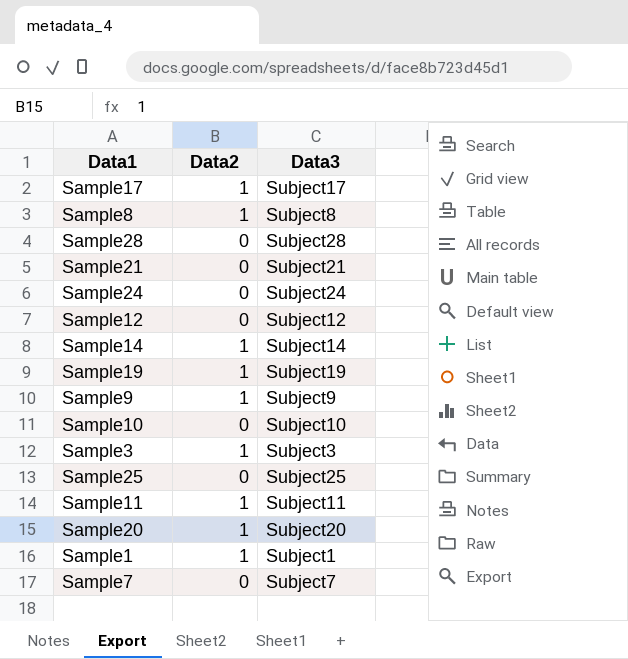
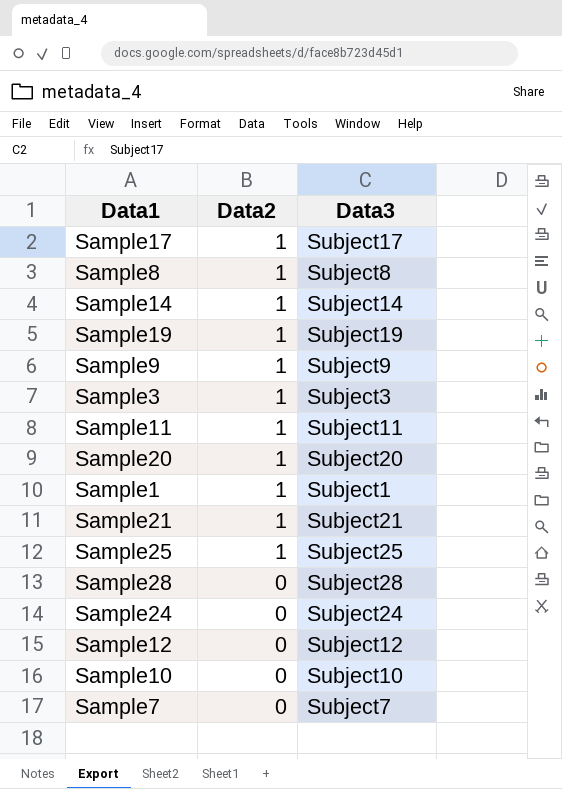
row order: none -> Data2 descending
Sample21 | Data2: 0 -> 1
Sample25 | Data2: 0 -> 1

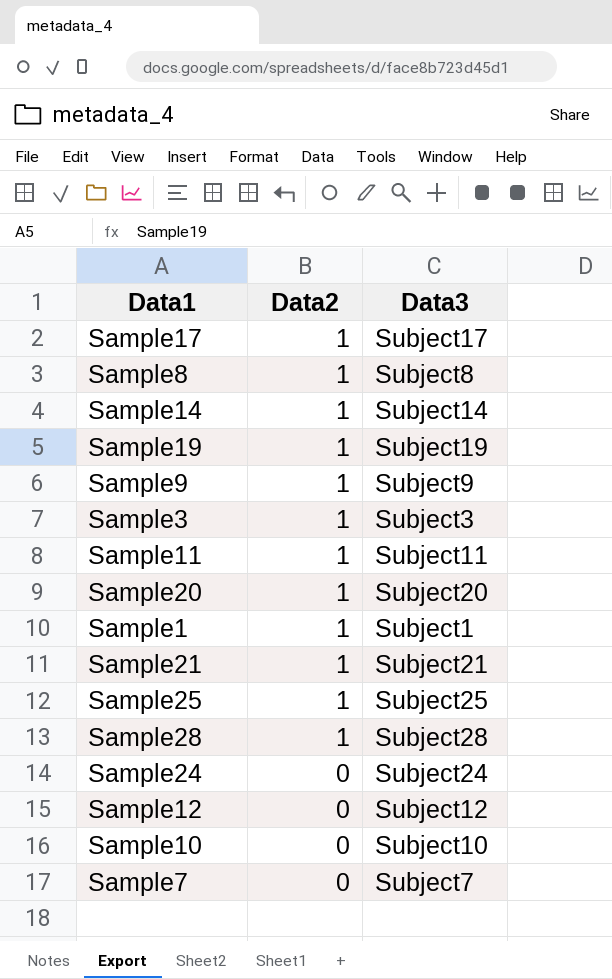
Sample28 | Data2: 0 -> 1

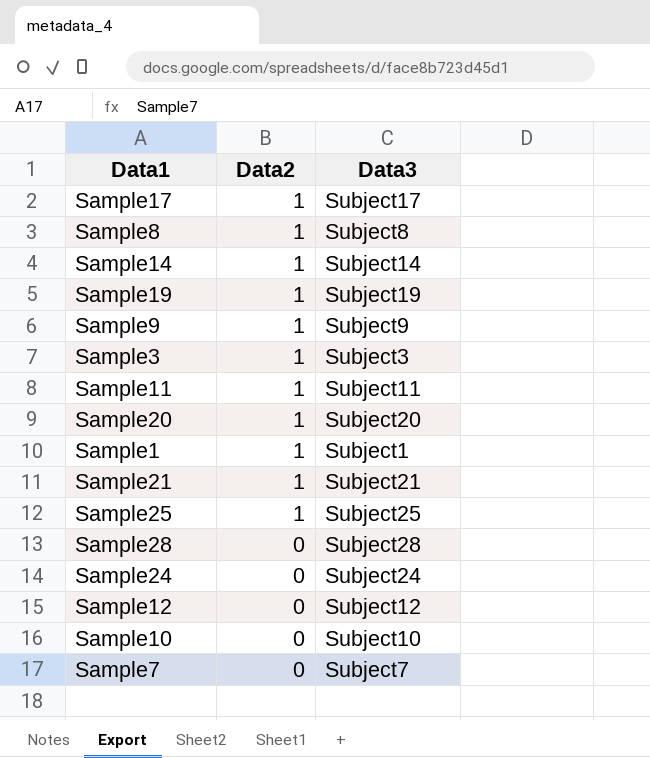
Sample28 | Data2: 1 -> 0

